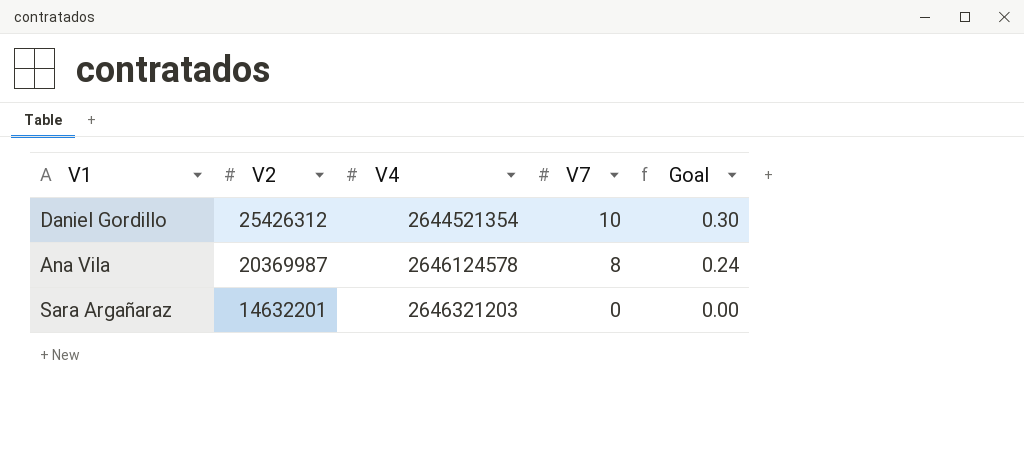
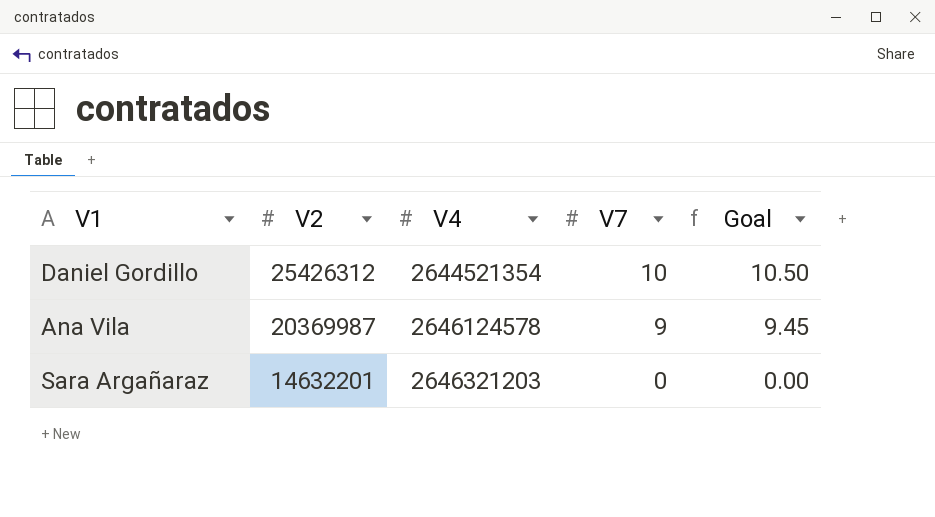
column Goal | formula: [V7] * 0.03 -> [V7] * 1.05
Ana Vila | V7: 8 -> 9

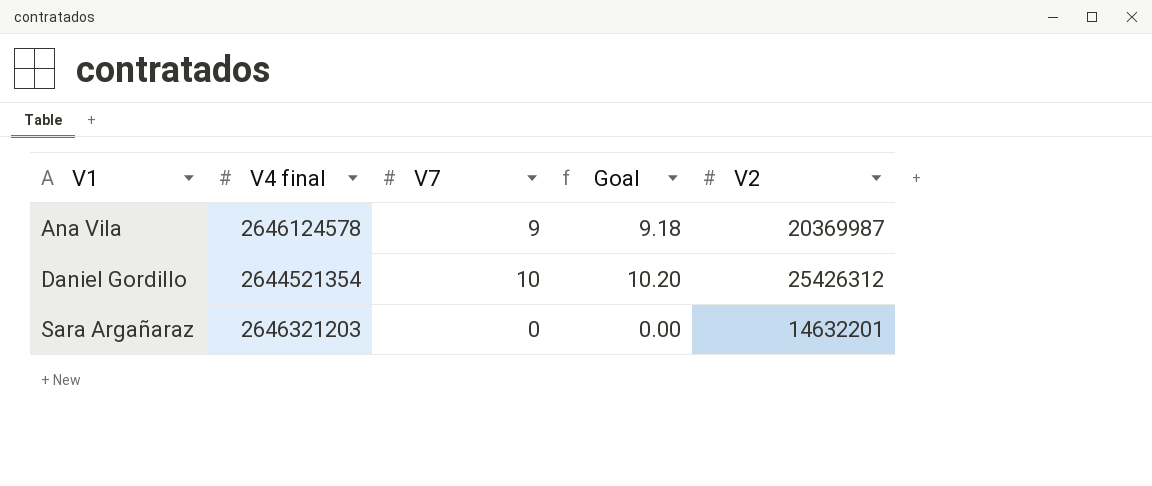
row order: V2 descending -> V1 ascending
column name: V4 -> V4 final
column Goal | formula: [V7] * 1.05 -> [V7] * 1.02
column V2 | position: 2 -> 5

